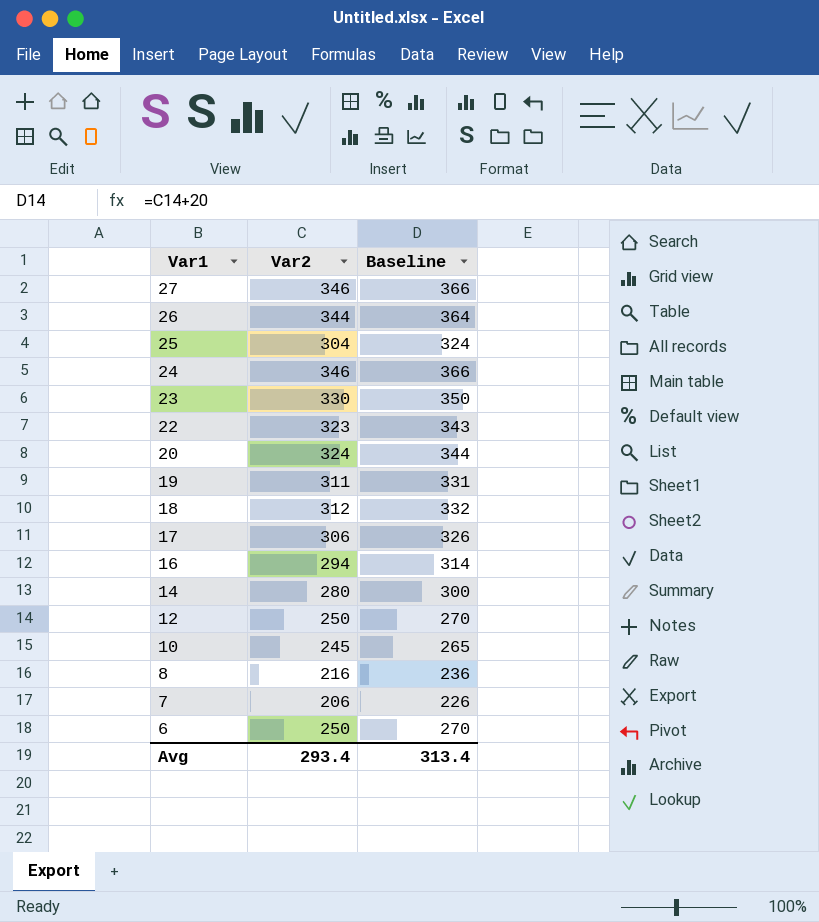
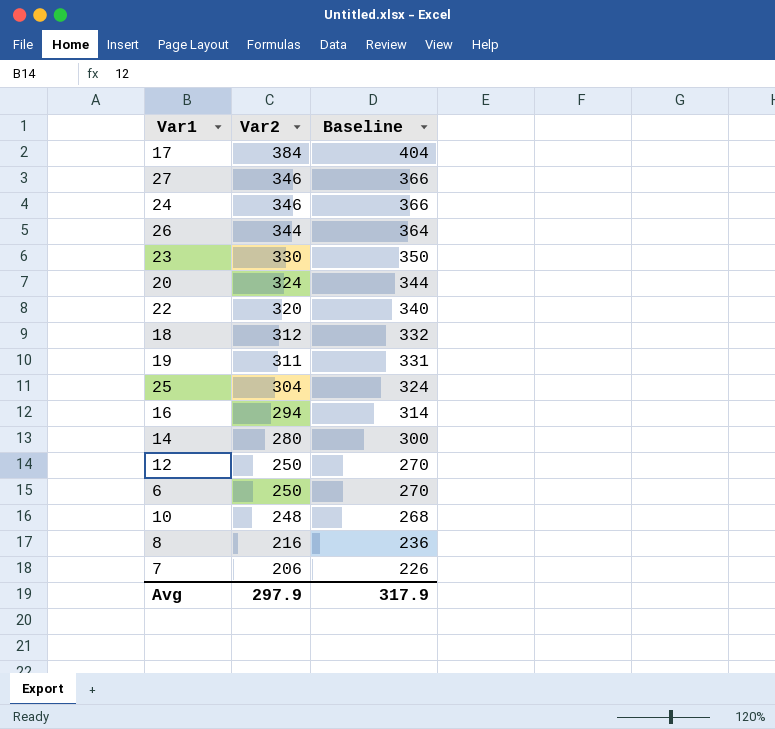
row order: Var1 descending -> Var2 descending
17 | Var2: 306 -> 384
17 | Baseline: 326 -> 404
22 | Var2: 323 -> 320
22 | Baseline: 343 -> 340
10 | Var2: 245 -> 248
10 | Baseline: 265 -> 268
Avg | Var2: 293.4 -> 297.9
Avg | Baseline: 313.4 -> 317.9

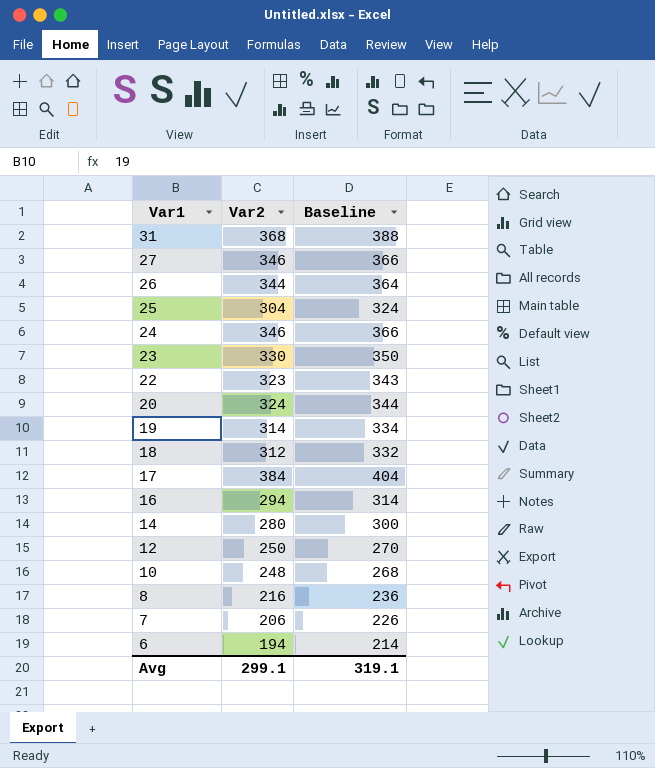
row order: Var2 descending -> Var1 descending
row 31: none -> 368 | 388
22 | Var2: 320 -> 323
22 | Baseline: 340 -> 343
19 | Var2: 311 -> 314
19 | Baseline: 331 -> 334
6 | Var2: 250 -> 194
6 | Baseline: 270 -> 214
Avg | Var2: 297.9 -> 299.1
Avg | Baseline: 317.9 -> 319.1

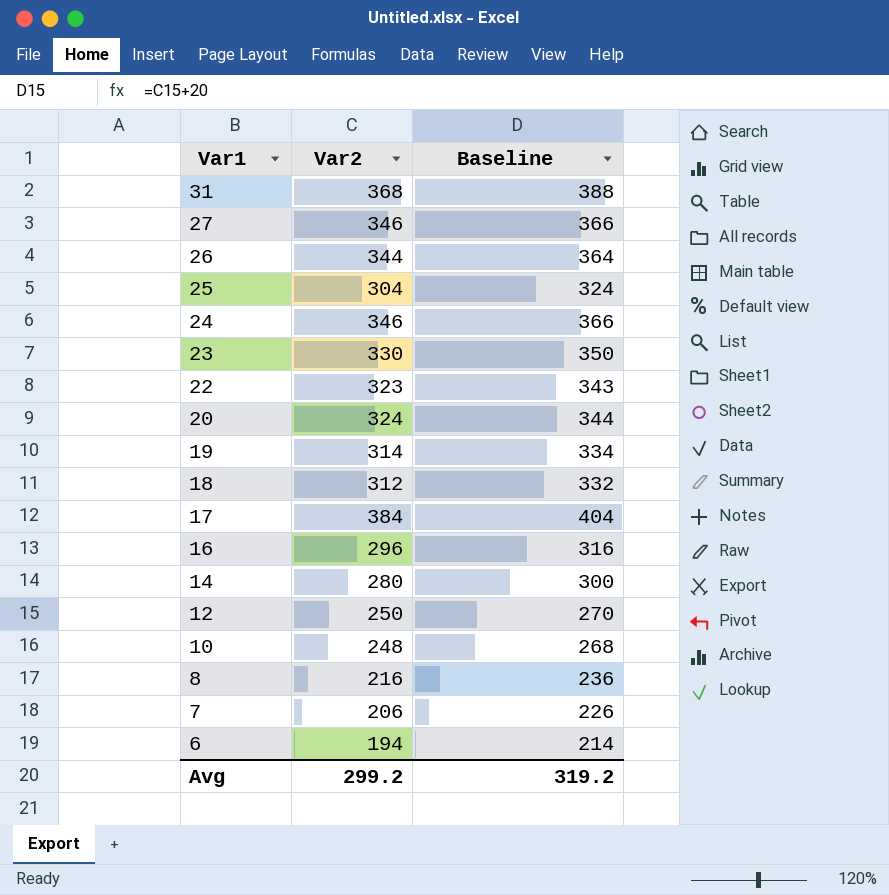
16 | Var2: 294 -> 296
16 | Baseline: 314 -> 316
Avg | Var2: 299.1 -> 299.2
Avg | Baseline: 319.1 -> 319.2

